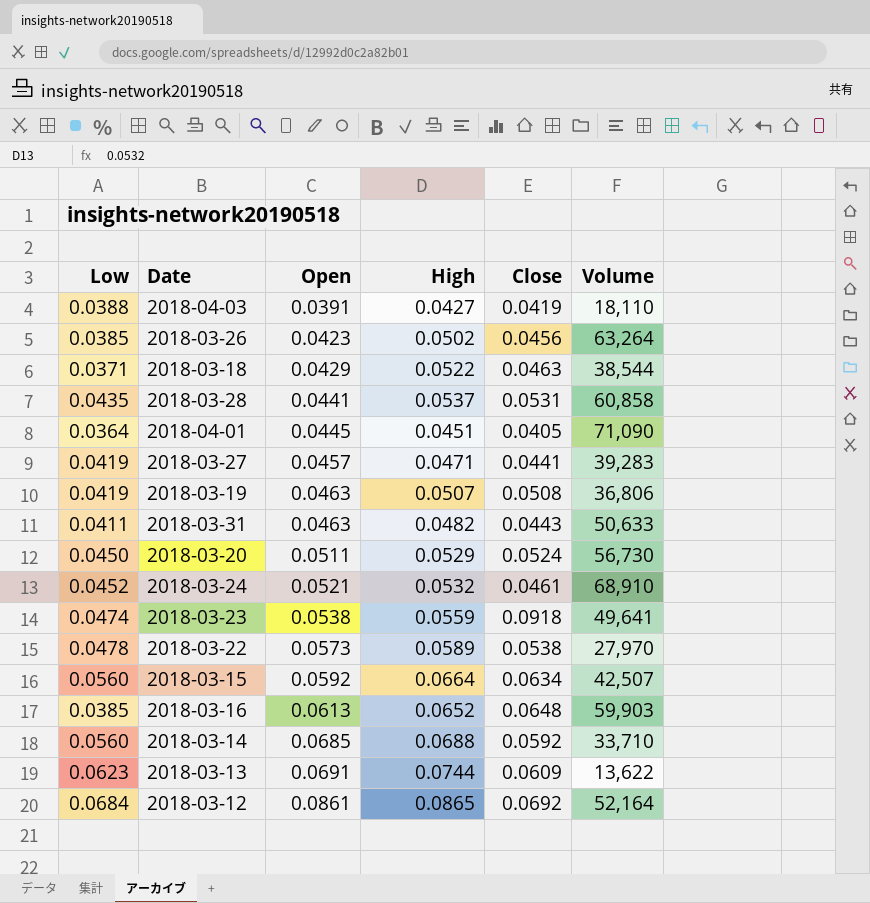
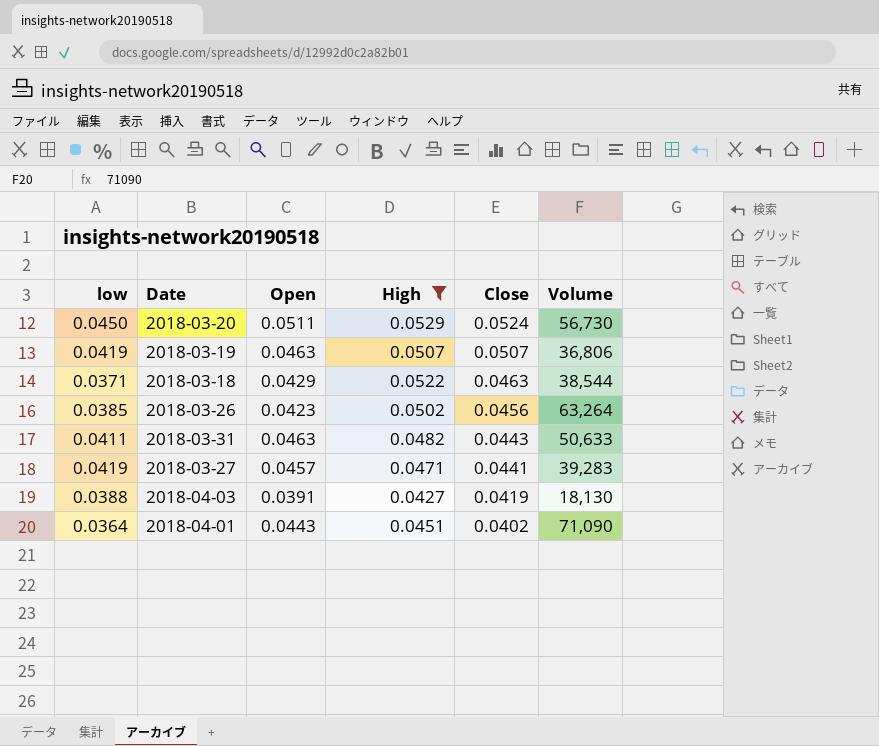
filter: none -> High <= 0.0529
row order: Open ascending -> Close descending
column name: Low -> low
2018-03-19 | Close: 0.0508 -> 0.0507
2018-04-03 | Volume: 18,110 -> 18,130
2018-04-01 | Open: 0.0445 -> 0.0443
2018-04-01 | Close: 0.0405 -> 0.0402

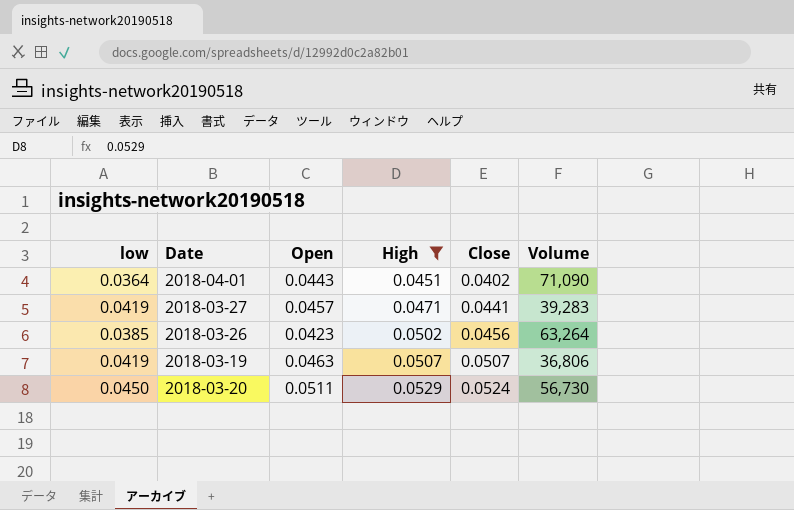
row order: Close descending -> High ascending
row 2018-03-18: 0.0371 | 0.0429 | 0.0522 | 0.0463 | 38,544 -> none
row 2018-03-31: 0.0411 | 0.0463 | 0.0482 | 0.0443 | 50,633 -> none
row 2018-04-03: 0.0388 | 0.0391 | 0.0427 | 0.0419 | 18,130 -> none

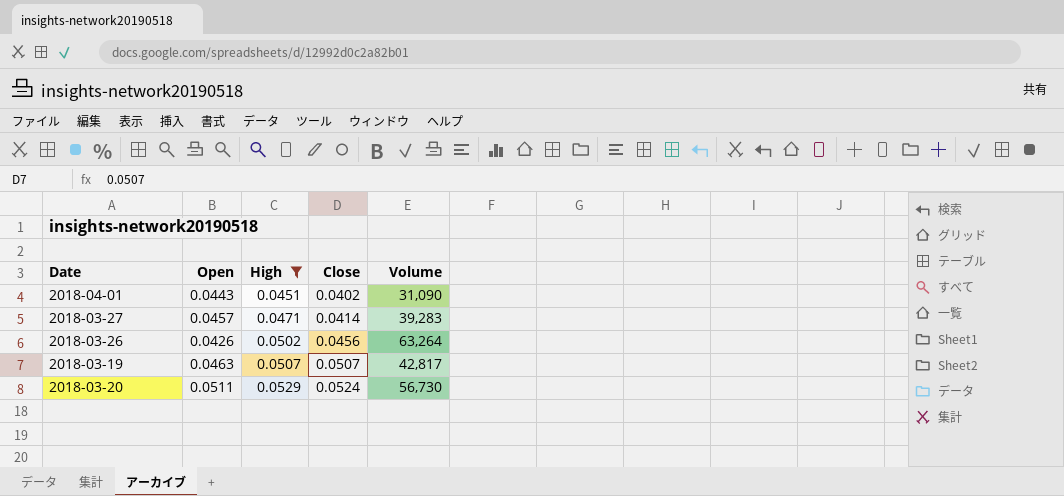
column low | position: 1 -> none
2018-04-01 | Volume: 71,090 -> 31,090
2018-03-27 | Close: 0.0441 -> 0.0414
2018-03-26 | Open: 0.0423 -> 0.0426
2018-03-19 | Volume: 36,806 -> 42,817

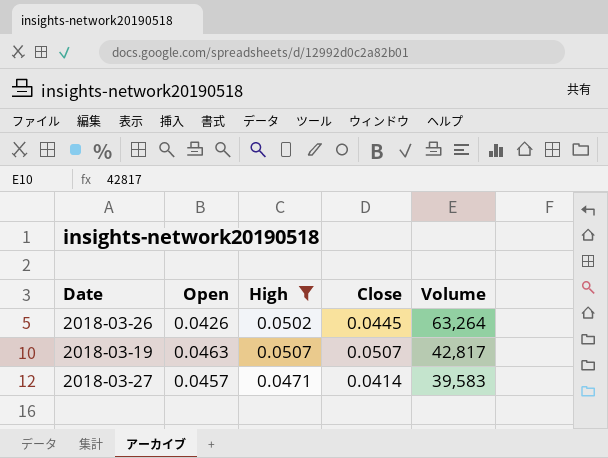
row order: High ascending -> Volume descending
row 2018-04-01: 0.0443 | 0.0451 | 0.0402 | 31,090 -> none
row 2018-03-20: 0.0511 | 0.0529 | 0.0524 | 56,730 -> none
2018-03-26 | Close: 0.0456 -> 0.0445
2018-03-27 | Volume: 39,283 -> 39,583

